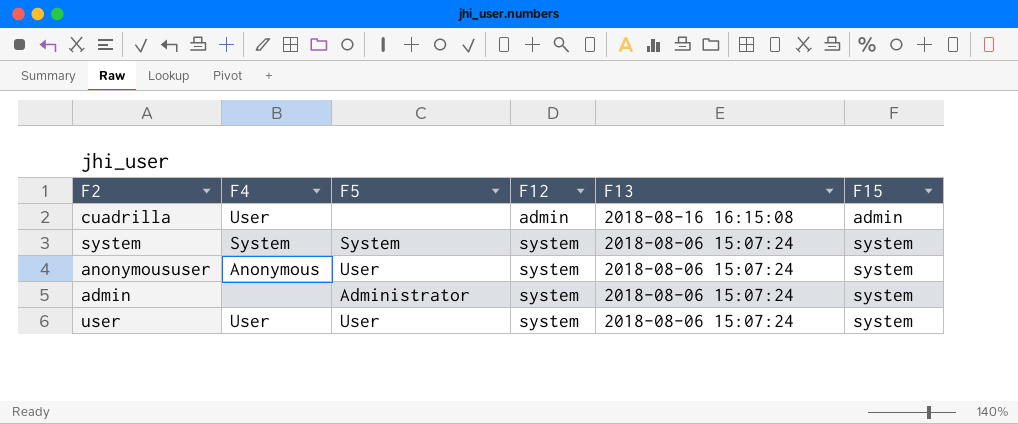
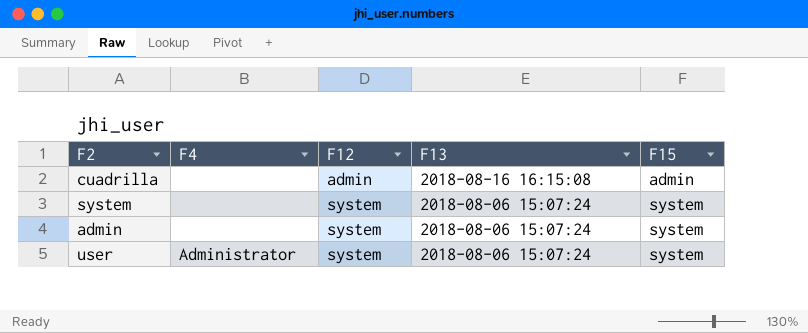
column F5 | position: 3 -> none
row anonymoususer: Anonymous | User | system | 2018-08-06 15:07:24 | system -> none
cuadrilla | F4: User -> none
system | F4: System -> none
user | F4: User -> Administrator

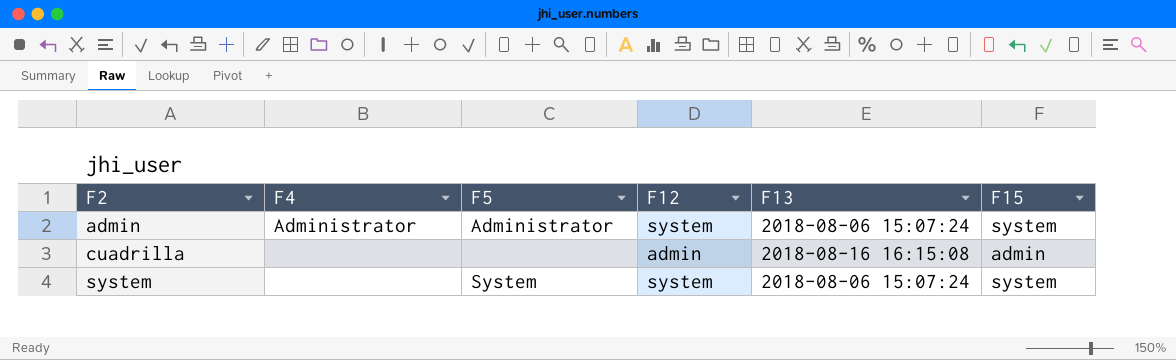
row order: F12 ascending -> F2 ascending
column F5 | position: none -> 3
row user: Administrator | system | 2018-08-06 15:07:24 | system -> none
admin | F4: none -> Administrator

